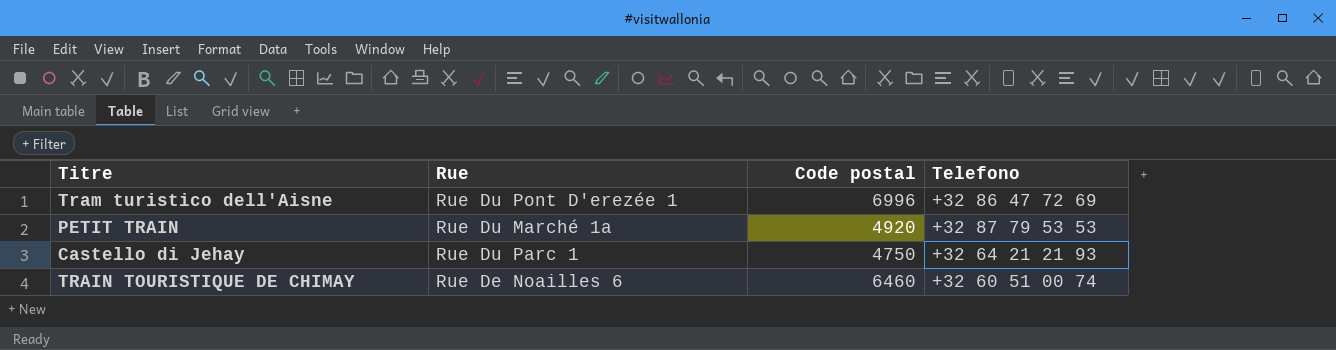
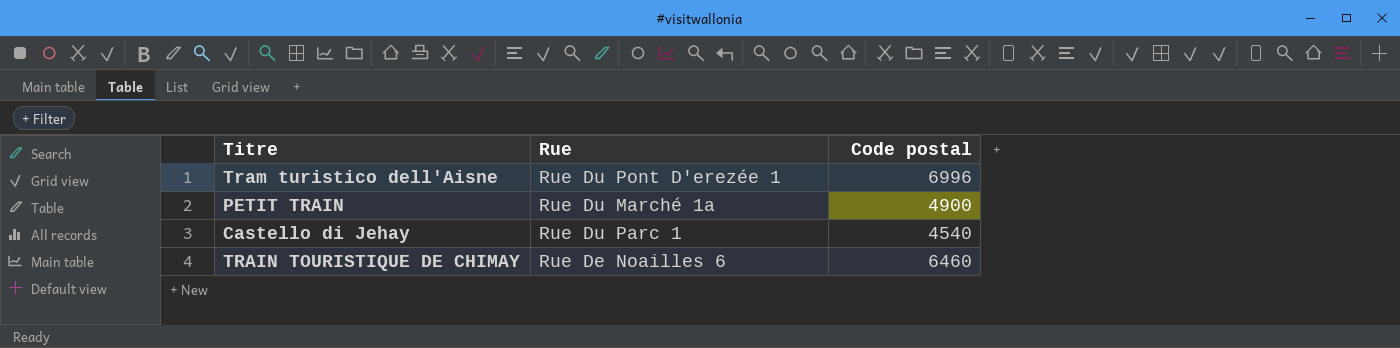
column Telefono | position: 4 -> none
PETIT TRAIN | Code postal: 4920 -> 4900
Castello di Jehay | Code postal: 4750 -> 4540

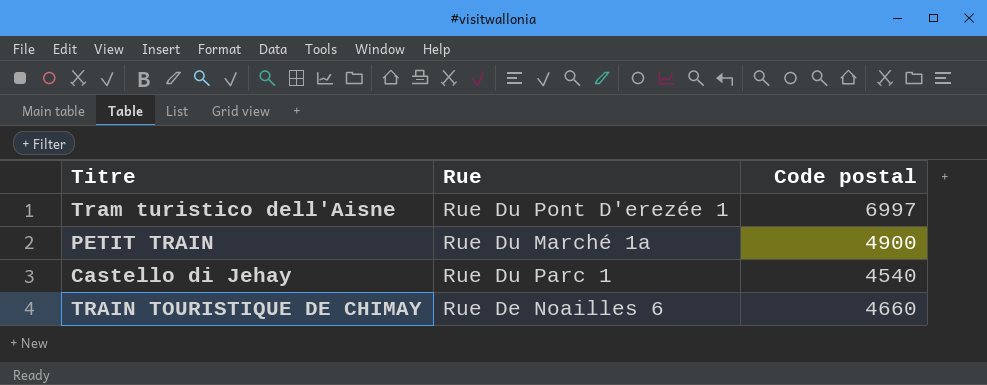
Tram turistico dell'Aisne | Code postal: 6996 -> 6997
TRAIN TOURISTIQUE DE CHIMAY | Code postal: 6460 -> 4660

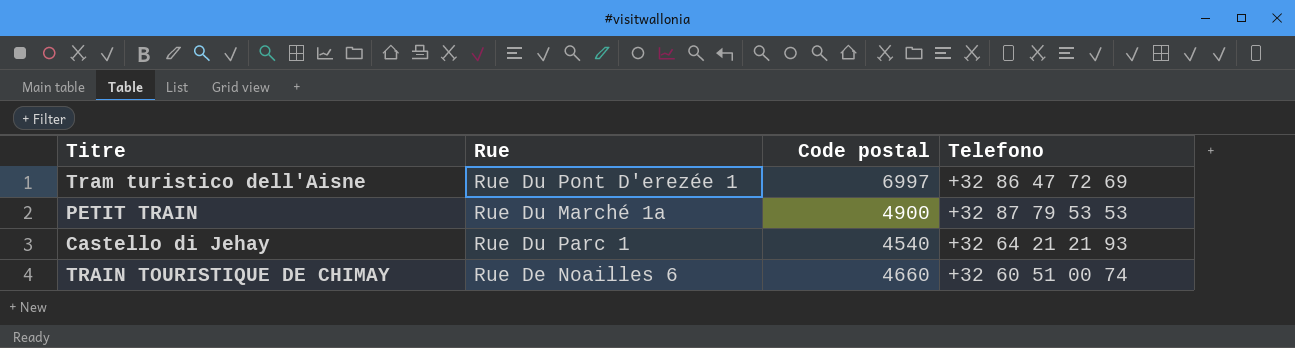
column Telefono | position: none -> 4

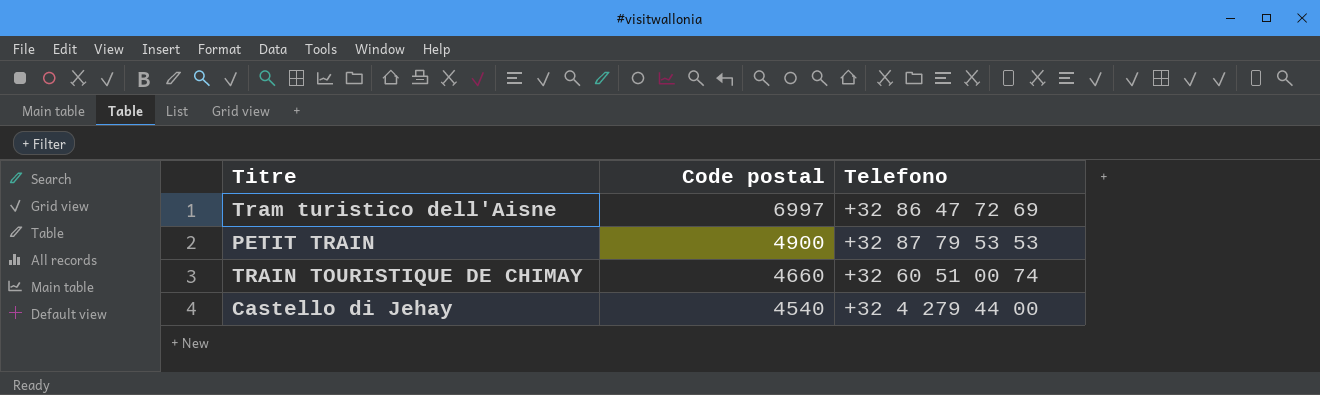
row order: none -> Code postal descending
column Rue | position: 2 -> none
Castello di Jehay | Telefono: +32 64 21 21 93 -> +32 4 279 44 00

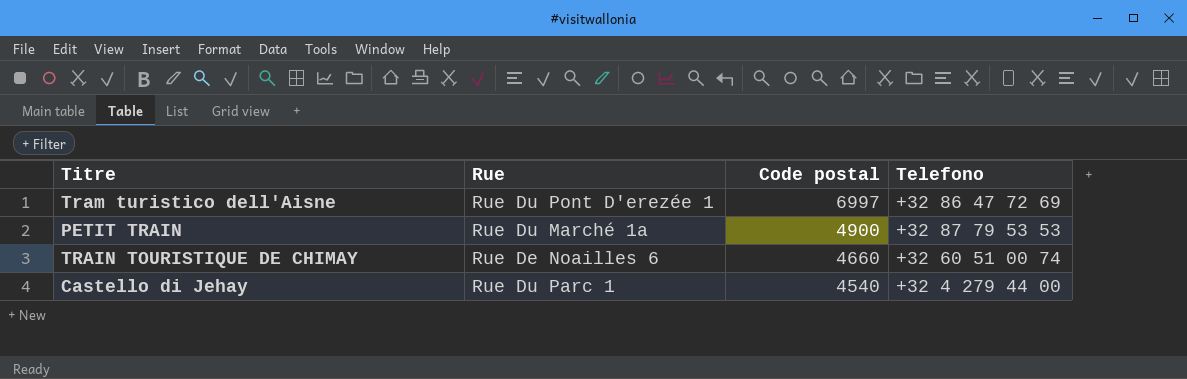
column Rue | position: none -> 2

